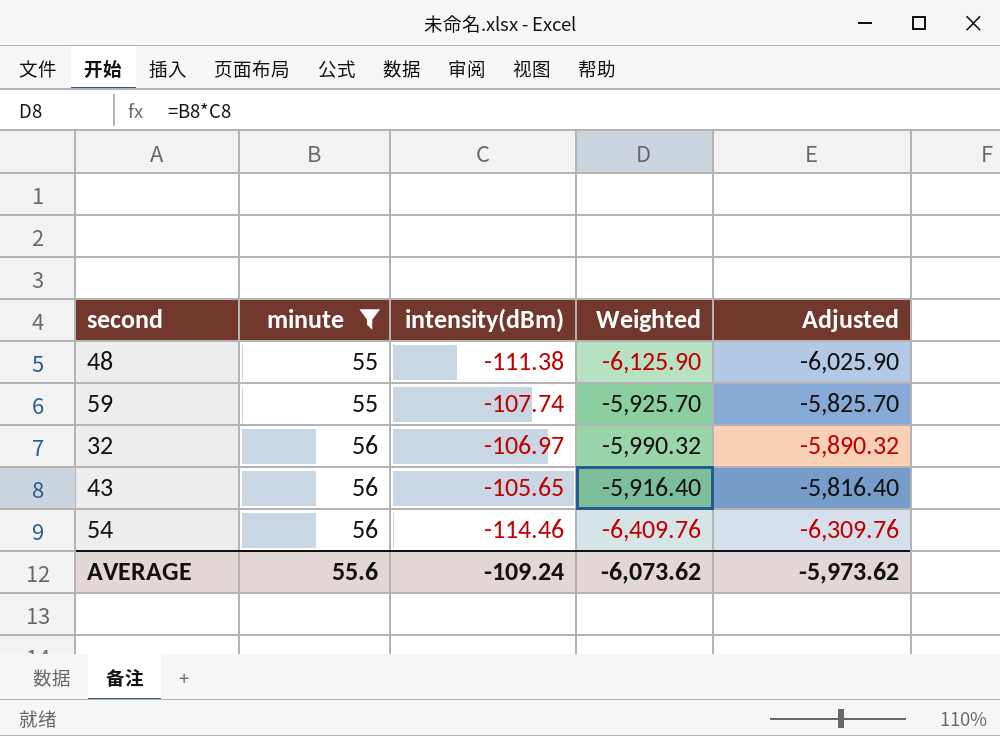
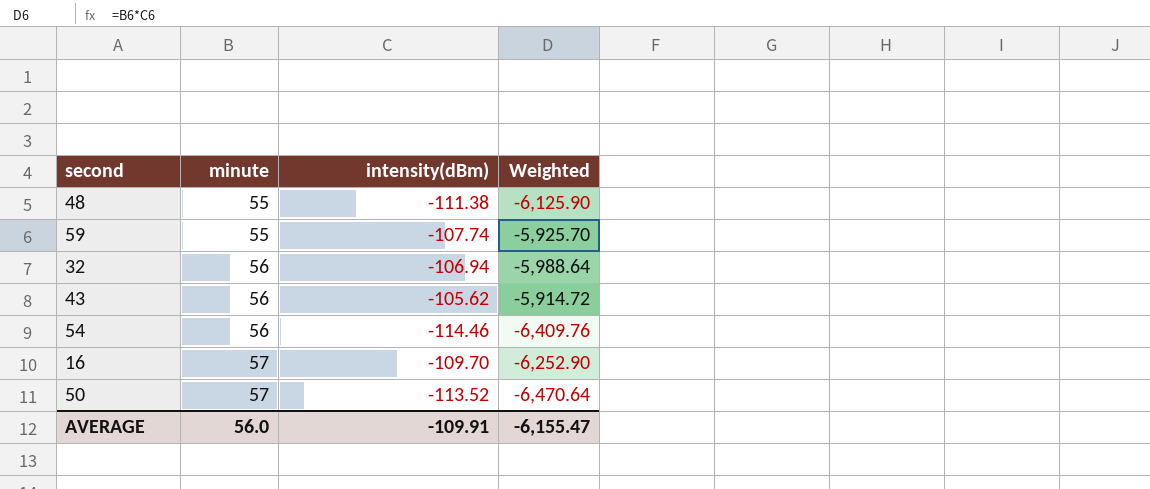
filter: minute != 57 -> none
column Adjusted | formula: [Weighted] + 100 -> none
32 | intensity(dBm): -106.97 -> -106.94
32 | Weighted: -5,990.32 -> -5,988.64
43 | intensity(dBm): -105.65 -> -105.62
43 | Weighted: -5,916.40 -> -5,914.72
AVERAGE | minute: 55.6 -> 56.0
AVERAGE | intensity(dBm): -109.24 -> -109.91
AVERAGE | Weighted: -6,073.62 -> -6,155.47

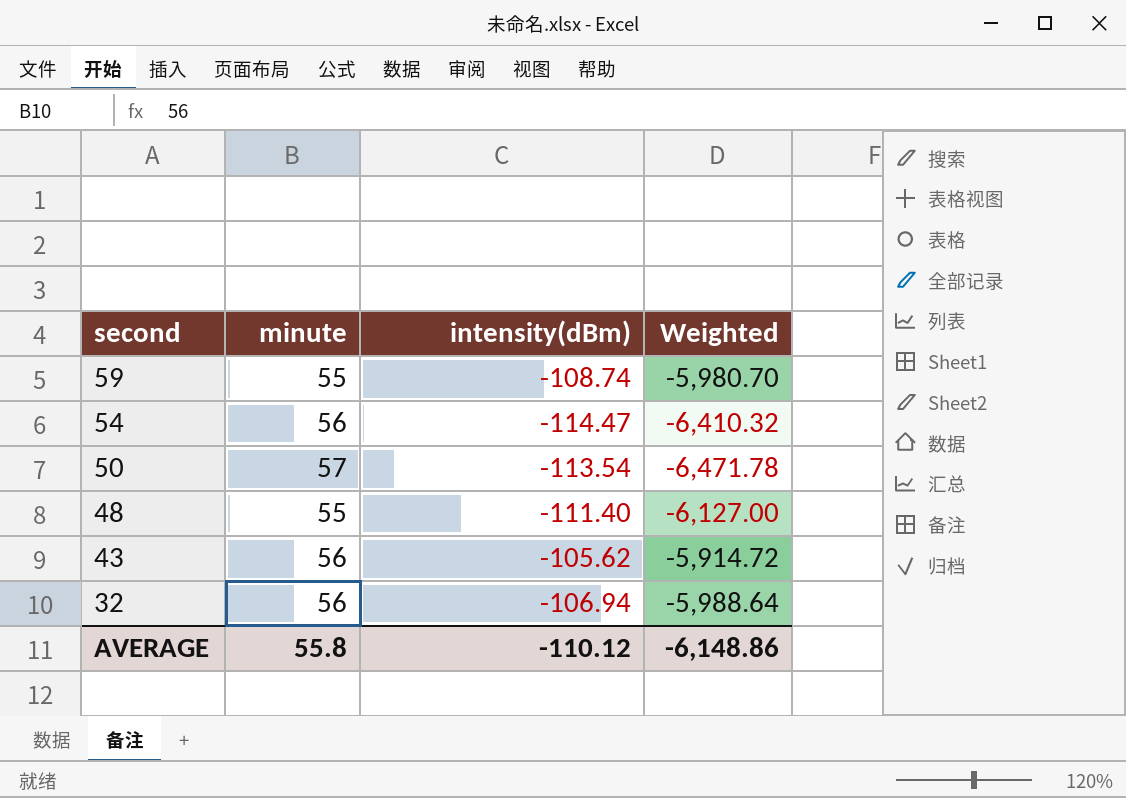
row order: minute ascending -> second descending
row 16: 57 | -109.70 | -6,252.90 -> none
59 | intensity(dBm): -107.74 -> -108.74
59 | Weighted: -5,925.70 -> -5,980.70
54 | intensity(dBm): -114.46 -> -114.47
54 | Weighted: -6,409.76 -> -6,410.32
50 | intensity(dBm): -113.52 -> -113.54
50 | Weighted: -6,470.64 -> -6,471.78
48 | intensity(dBm): -111.38 -> -111.40
48 | Weighted: -6,125.90 -> -6,127.00
AVERAGE | minute: 56.0 -> 55.8
AVERAGE | intensity(dBm): -109.91 -> -110.12
AVERAGE | Weighted: -6,155.47 -> -6,148.86

